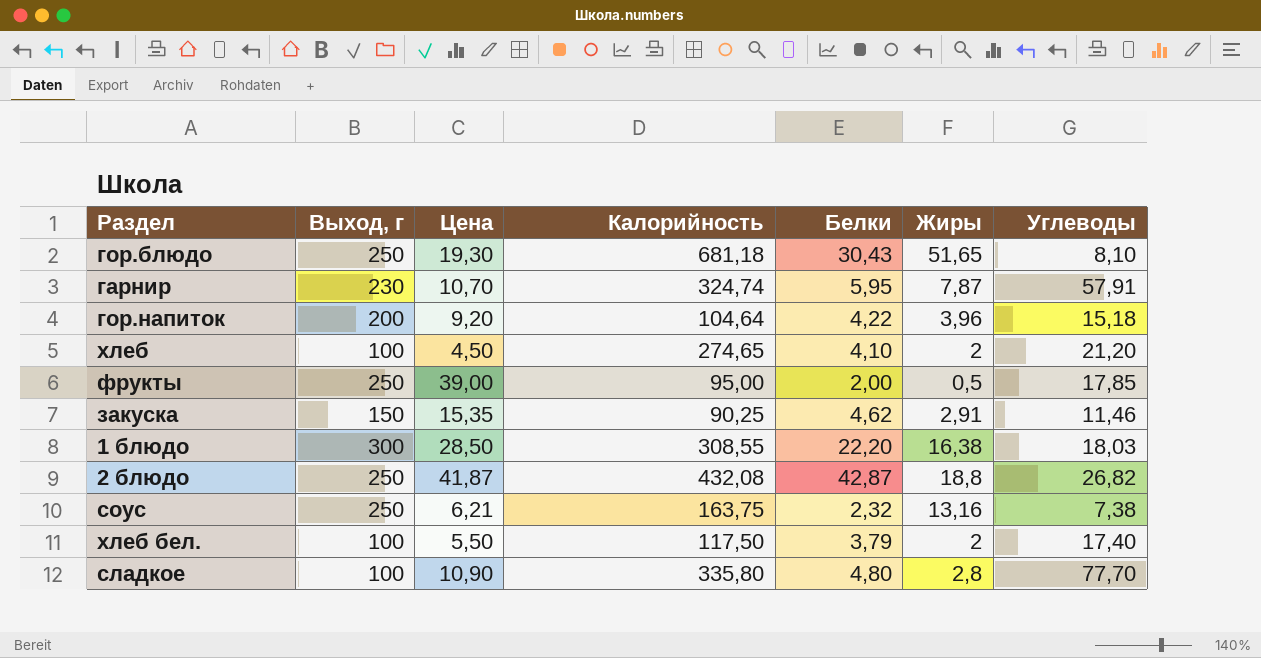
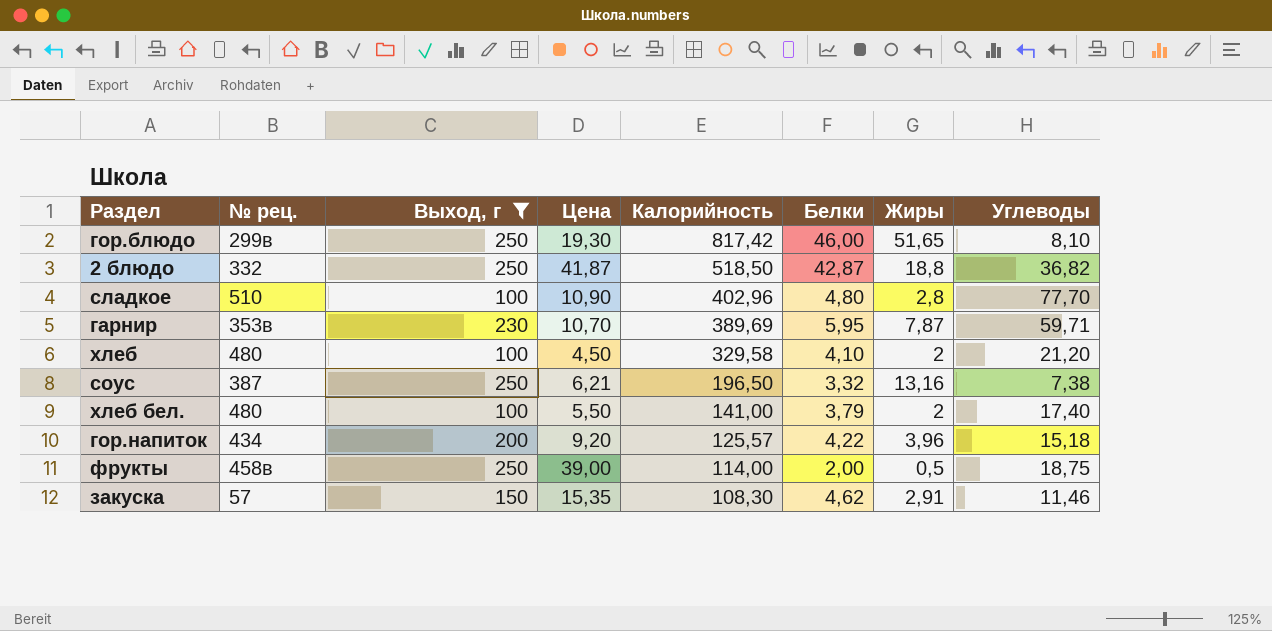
filter: none -> Выход, г != 300
row order: none -> Калорийность descending
column № рец. | position: none -> 2
гор.блюдо | Калорийность: 681,18 -> 817,42
гор.блюдо | Белки: 30,43 -> 46,00
2 блюдо | Калорийность: 432,08 -> 518,50
2 блюдо | Углеводы: 26,82 -> 36,82
сладкое | Калорийность: 335,80 -> 402,96
гарнир | Калорийность: 324,74 -> 389,69
гарнир | Углеводы: 57,91 -> 59,71
хлеб | Калорийность: 274,65 -> 329,58
соус | Калорийность: 163,75 -> 196,50
соус | Белки: 2,32 -> 3,32
хлеб бел. | Калорийность: 117,50 -> 141,00
гор.напиток | Калорийность: 104,64 -> 125,57
фрукты | Калорийность: 95,00 -> 114,00
фрукты | Углеводы: 17,85 -> 18,75
закуска | Калорийность: 90,25 -> 108,30

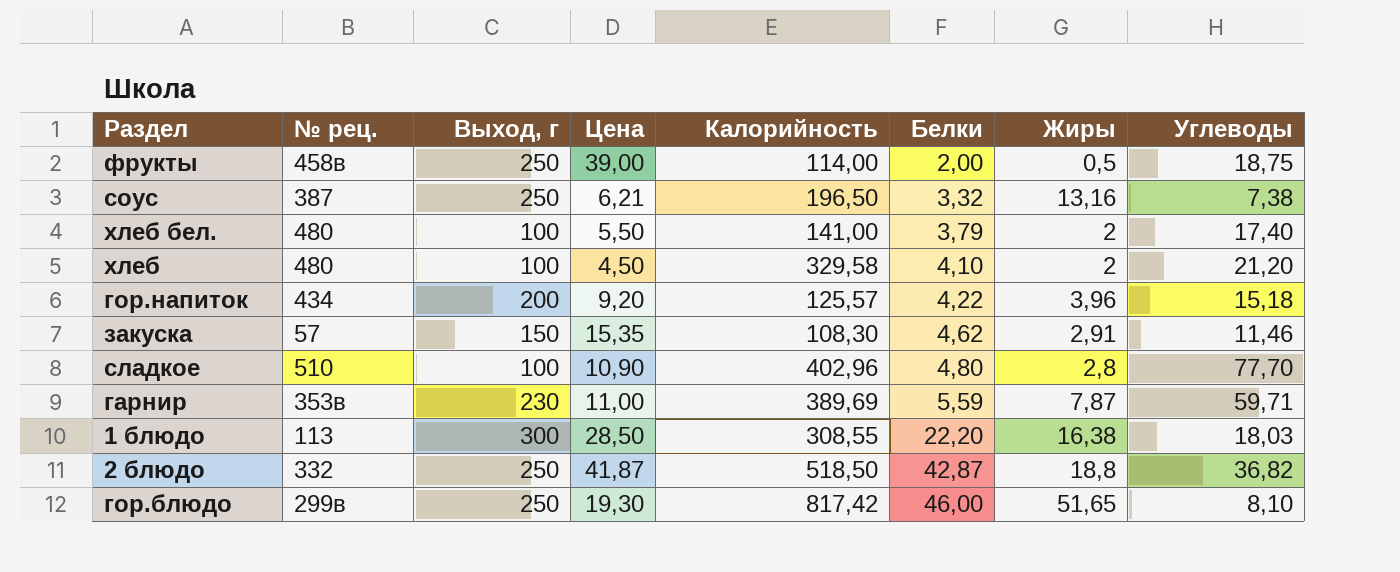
filter: Выход, г != 300 -> none
row order: Калорийность descending -> Белки ascending
гарнир | Цена: 10,70 -> 11,00
гарнир | Белки: 5,95 -> 5,59

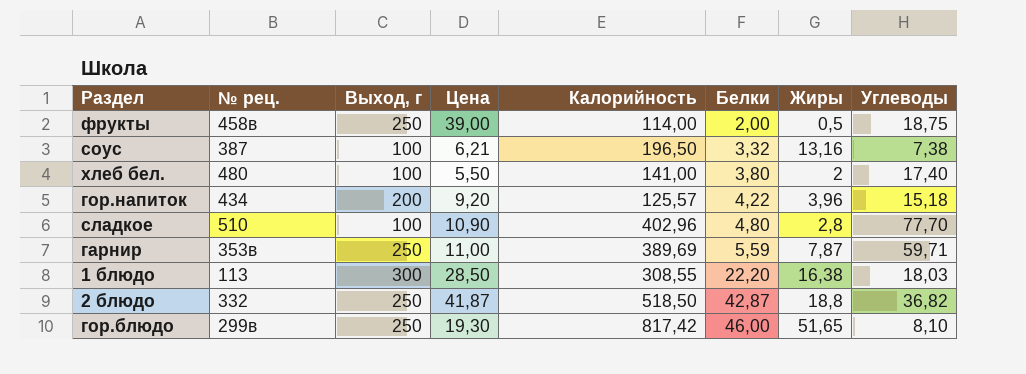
row хлеб: 480 | 100 | 4,50 | 329,58 | 4,10 | 2 | 21,20 -> none
row закуска: 57 | 150 | 15,35 | 108,30 | 4,62 | 2,91 | 11,46 -> none
соус | Выход, г: 250 -> 100
хлеб бел. | Белки: 3,79 -> 3,80
гарнир | Выход, г: 230 -> 250

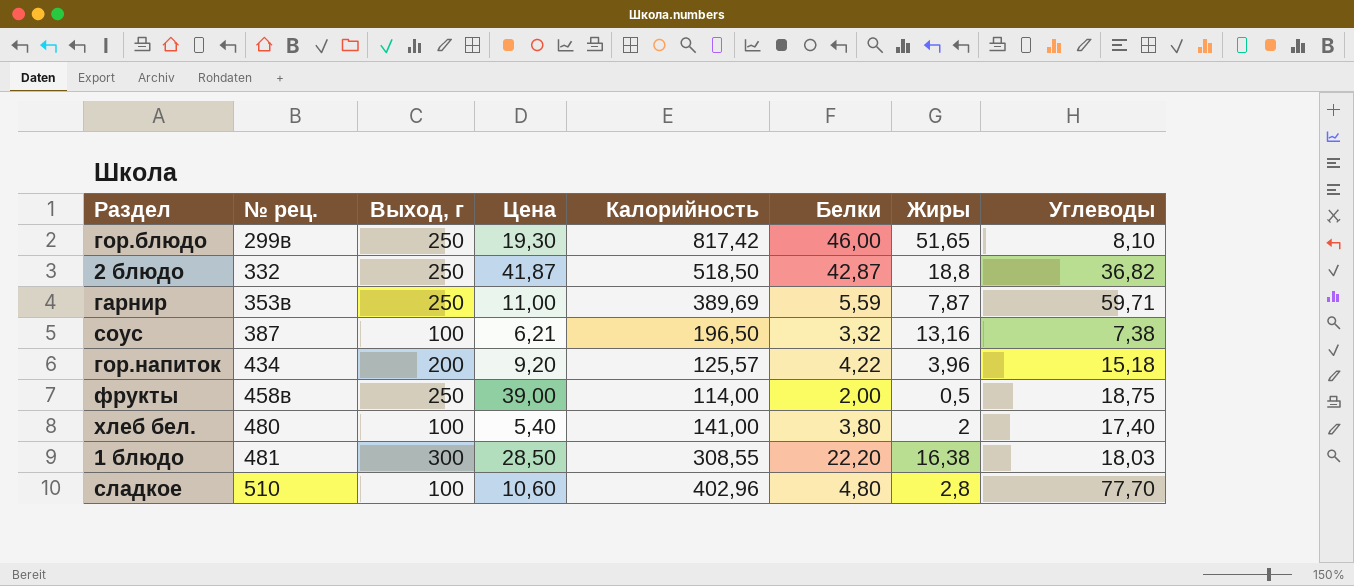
row order: Белки ascending -> № рец. ascending
хлеб бел. | Цена: 5,50 -> 5,40
1 блюдо | № рец.: 113 -> 481
сладкое | Цена: 10,90 -> 10,60

